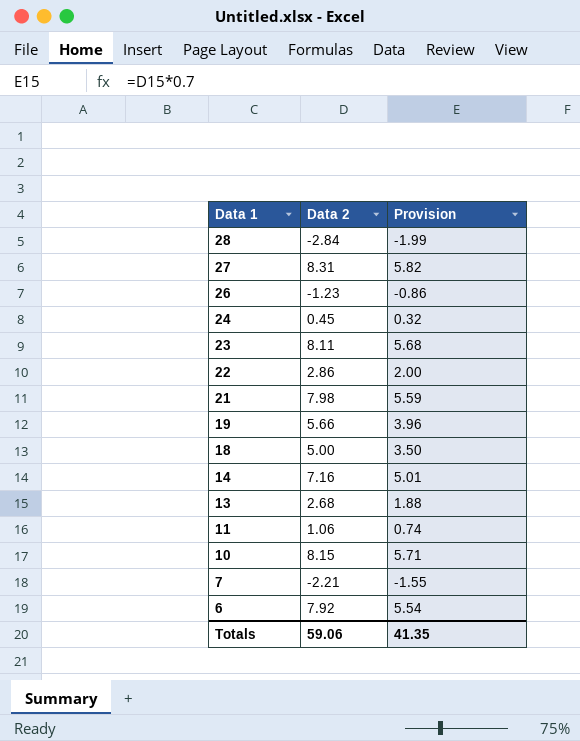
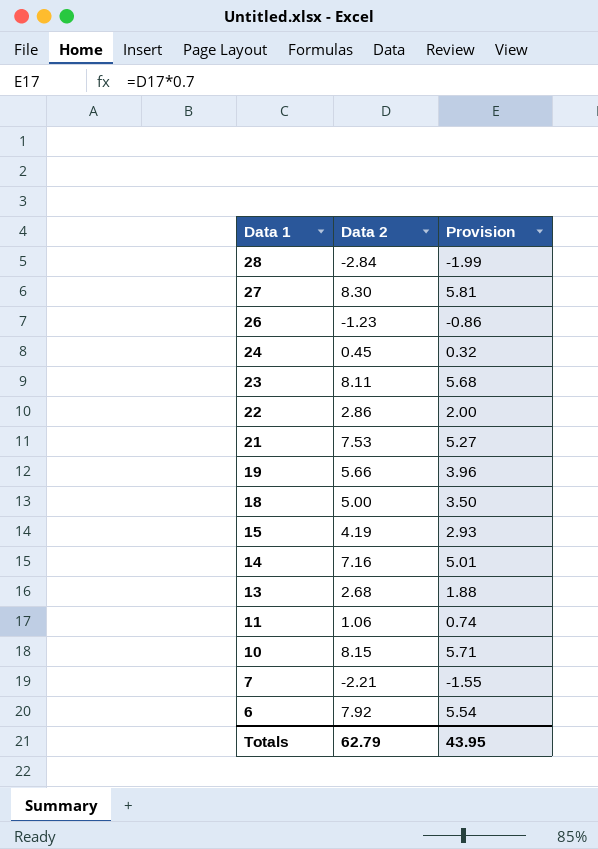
27 | Data 2: 8.31 -> 8.30
27 | Provision: 5.82 -> 5.81
21 | Data 2: 7.98 -> 7.53
21 | Provision: 5.59 -> 5.27
row 15: none -> 4.19 | 2.93
Totals | Data 2: 59.06 -> 62.79
Totals | Provision: 41.35 -> 43.95

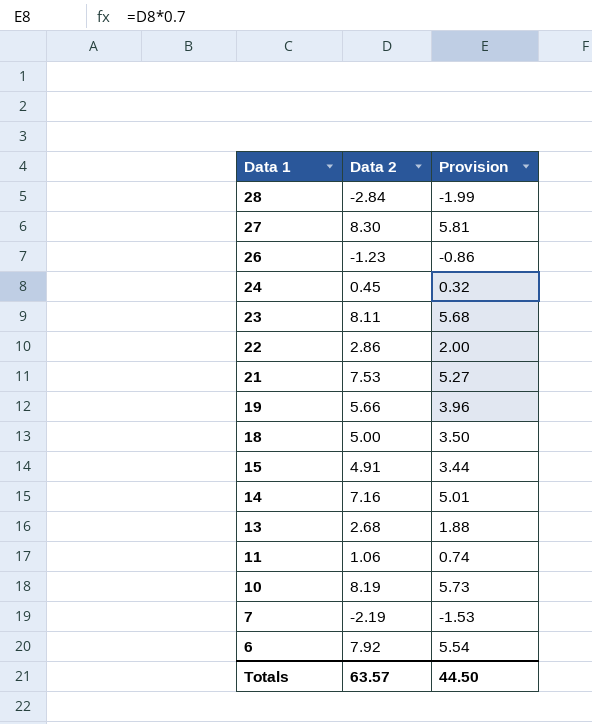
15 | Data 2: 4.19 -> 4.91
15 | Provision: 2.93 -> 3.44
10 | Data 2: 8.15 -> 8.19
10 | Provision: 5.71 -> 5.73
7 | Data 2: -2.21 -> -2.19
7 | Provision: -1.55 -> -1.53
Totals | Data 2: 62.79 -> 63.57
Totals | Provision: 43.95 -> 44.50

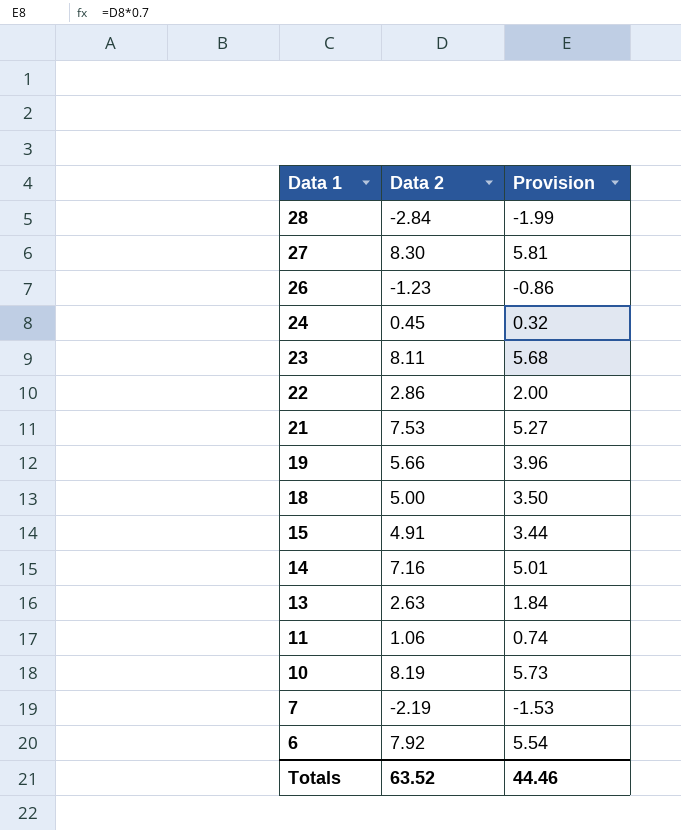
13 | Data 2: 2.68 -> 2.63
13 | Provision: 1.88 -> 1.84
Totals | Data 2: 63.57 -> 63.52
Totals | Provision: 44.50 -> 44.46

